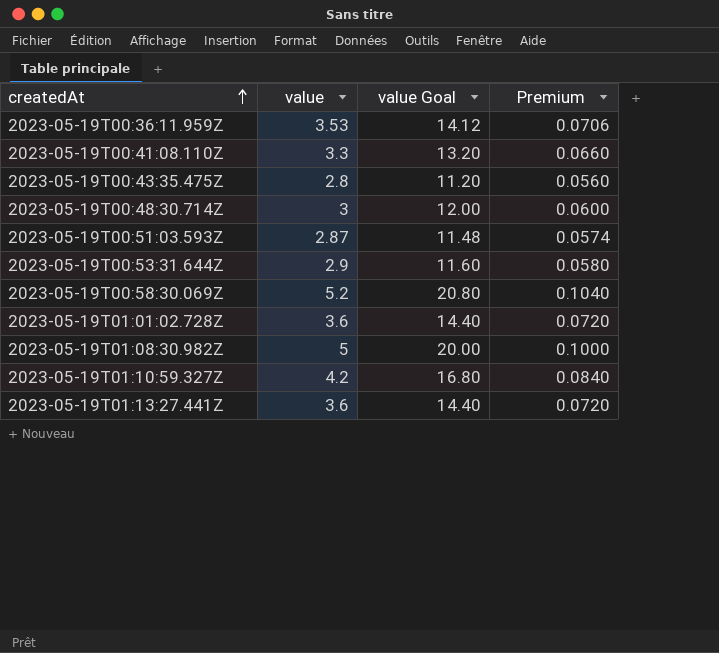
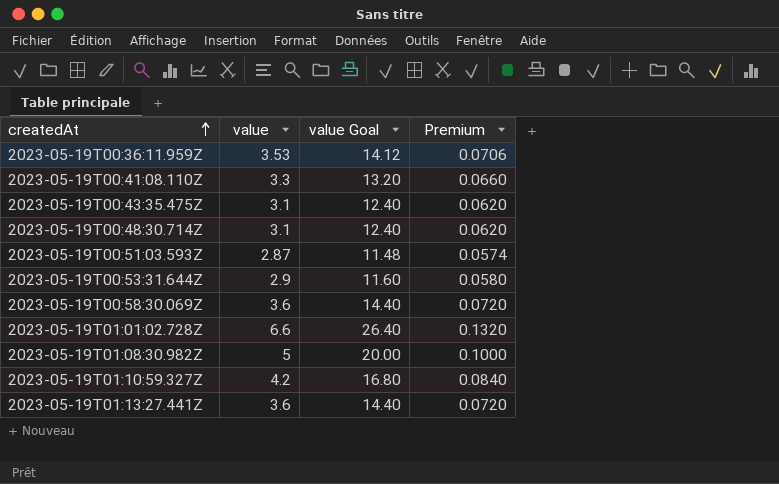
2023-05-19T00:43:35.475Z | value: 2.8 -> 3.1
2023-05-19T00:43:35.475Z | value Goal: 11.20 -> 12.40
2023-05-19T00:43:35.475Z | Premium: 0.0560 -> 0.0620
2023-05-19T00:48:30.714Z | value: 3 -> 3.1
2023-05-19T00:48:30.714Z | value Goal: 12.00 -> 12.40
2023-05-19T00:48:30.714Z | Premium: 0.0600 -> 0.0620
2023-05-19T00:58:30.069Z | value: 5.2 -> 3.6
2023-05-19T00:58:30.069Z | value Goal: 20.80 -> 14.40
2023-05-19T00:58:30.069Z | Premium: 0.1040 -> 0.0720
2023-05-19T01:01:02.728Z | value: 3.6 -> 6.6
2023-05-19T01:01:02.728Z | value Goal: 14.40 -> 26.40
2023-05-19T01:01:02.728Z | Premium: 0.0720 -> 0.1320

